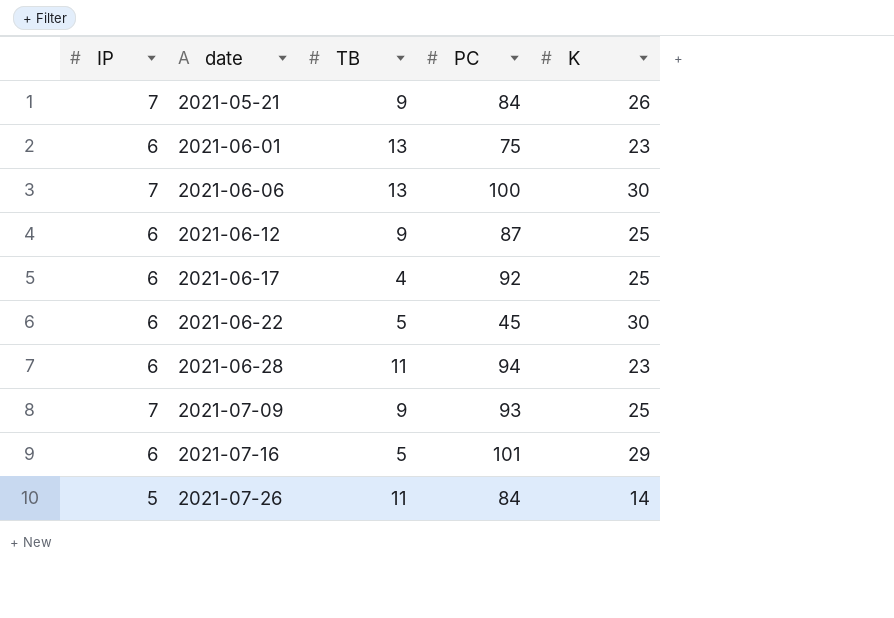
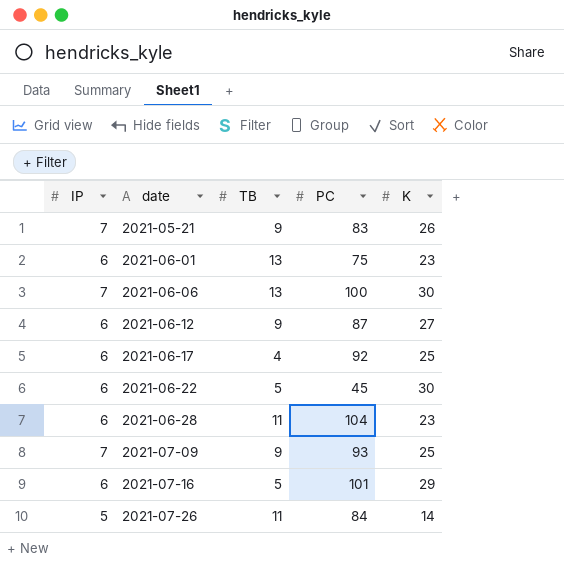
2021-05-21 | PC: 84 -> 83
2021-06-12 | K: 25 -> 27
2021-06-28 | PC: 94 -> 104

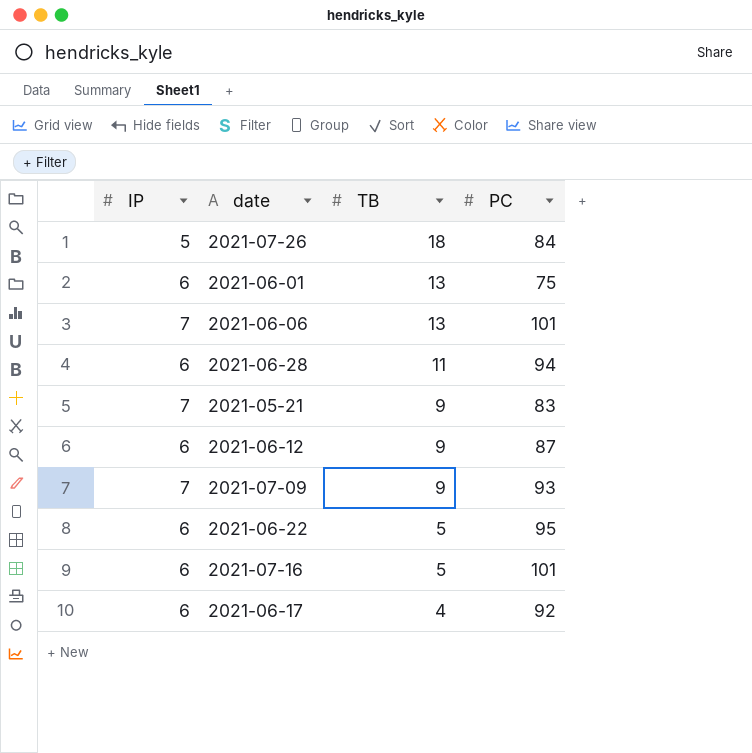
row order: date ascending -> TB descending
column K | position: 5 -> none
2021-07-26 | TB: 11 -> 18
2021-06-06 | PC: 100 -> 101
2021-06-28 | PC: 104 -> 94
2021-06-22 | PC: 45 -> 95

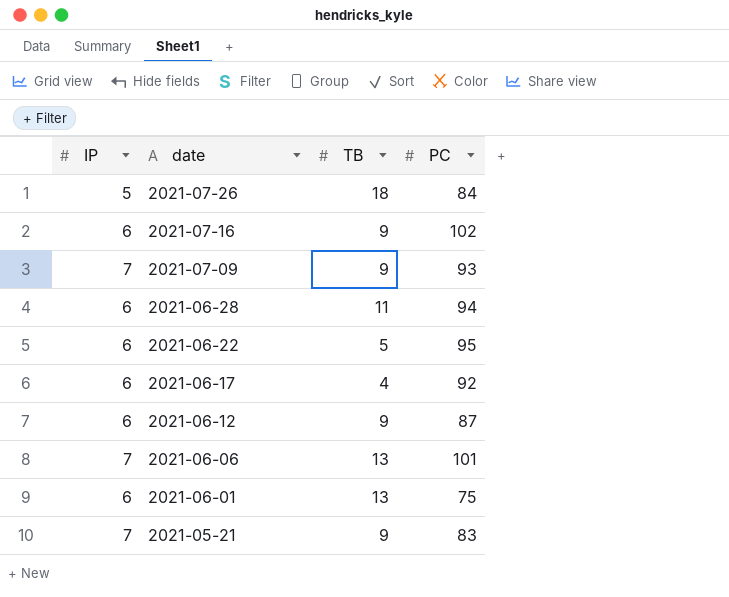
row order: TB descending -> date descending
2021-07-16 | TB: 5 -> 9
2021-07-16 | PC: 101 -> 102

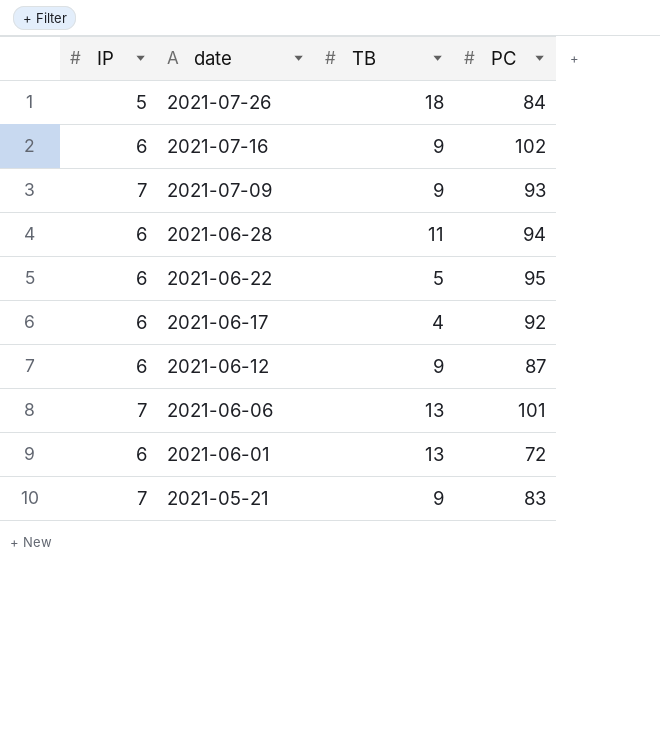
2021-06-01 | PC: 75 -> 72

